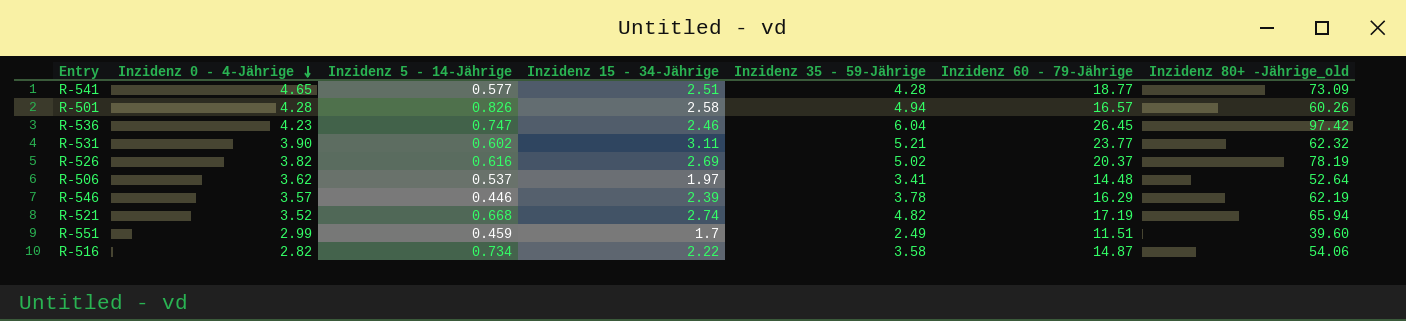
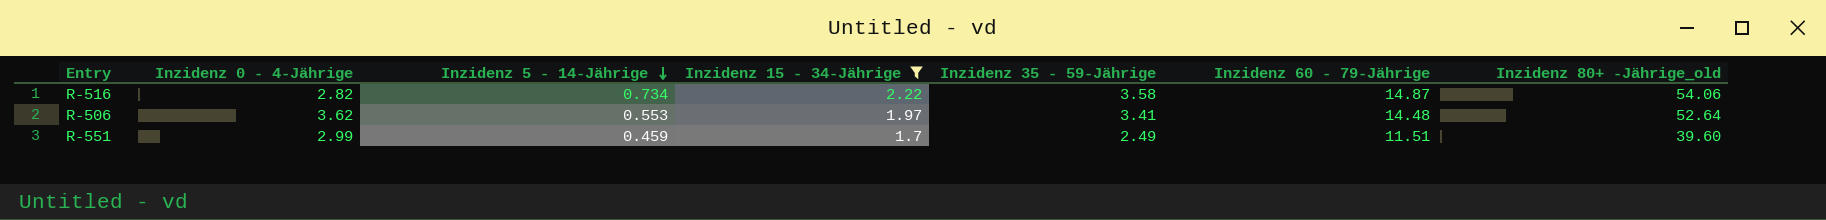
filter: none -> Inzidenz 15 - 34-Jährige <= 2.22
row order: Inzidenz 0 - 4-Jährige descending -> Inzidenz 5 - 14-Jährige descending
R-506 | Inzidenz 5 - 14-Jährige: 0.537 -> 0.553

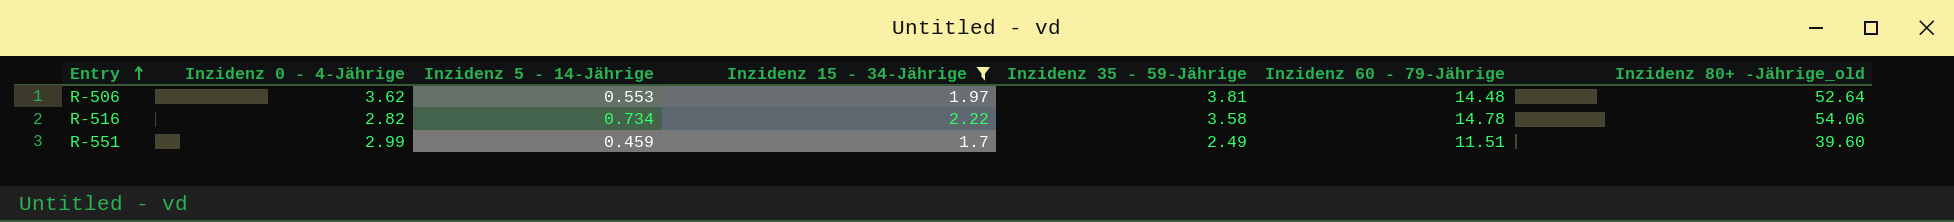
row order: Inzidenz 5 - 14-Jährige descending -> Entry ascending
R-506 | Inzidenz 35 - 59-Jährige: 3.41 -> 3.81
R-516 | Inzidenz 60 - 79-Jährige: 14.87 -> 14.78

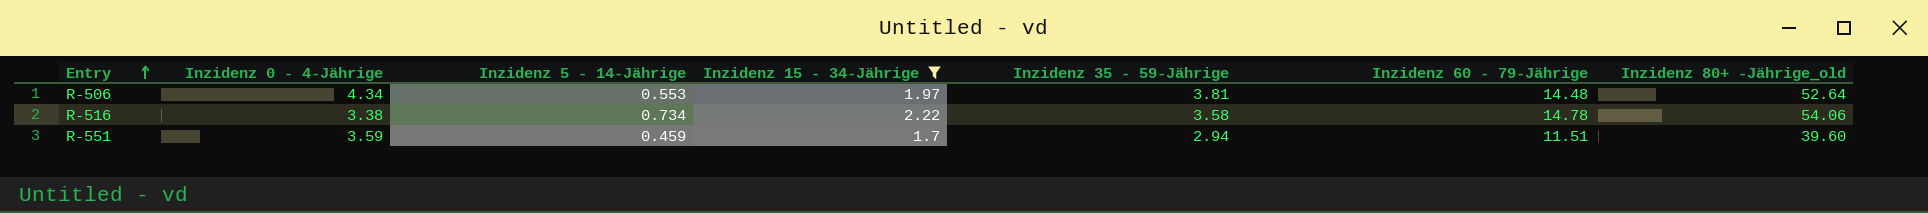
R-506 | Inzidenz 0 - 4-Jährige: 3.62 -> 4.34
R-516 | Inzidenz 0 - 4-Jährige: 2.82 -> 3.38
R-551 | Inzidenz 0 - 4-Jährige: 2.99 -> 3.59
R-551 | Inzidenz 35 - 59-Jährige: 2.49 -> 2.94

